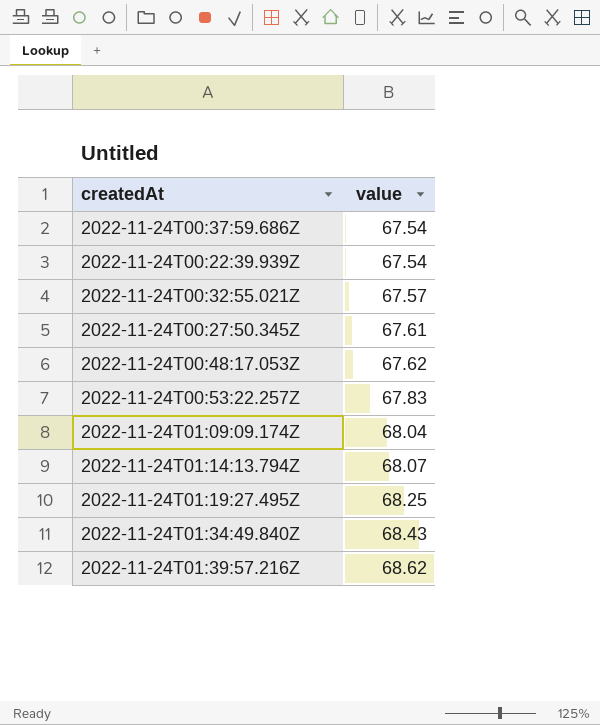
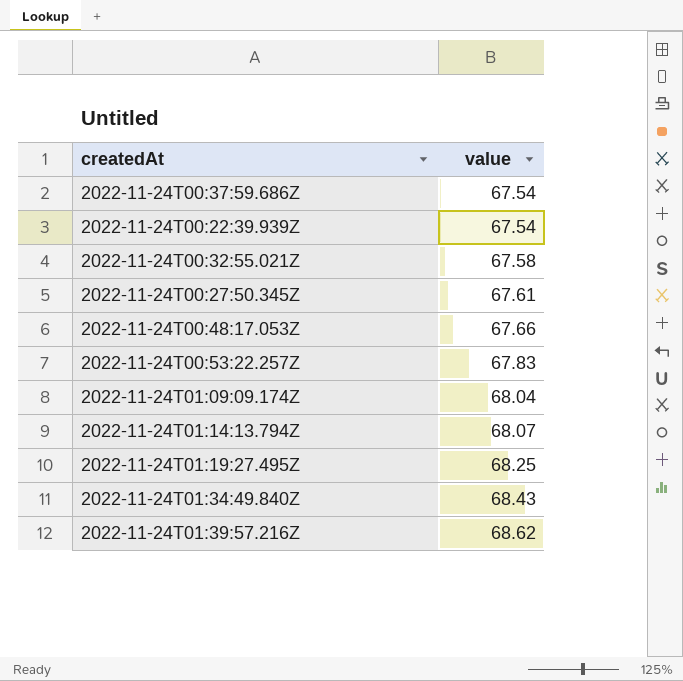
2022-11-24T00:32:55.021Z | value: 67.57 -> 67.58
2022-11-24T00:48:17.053Z | value: 67.62 -> 67.66

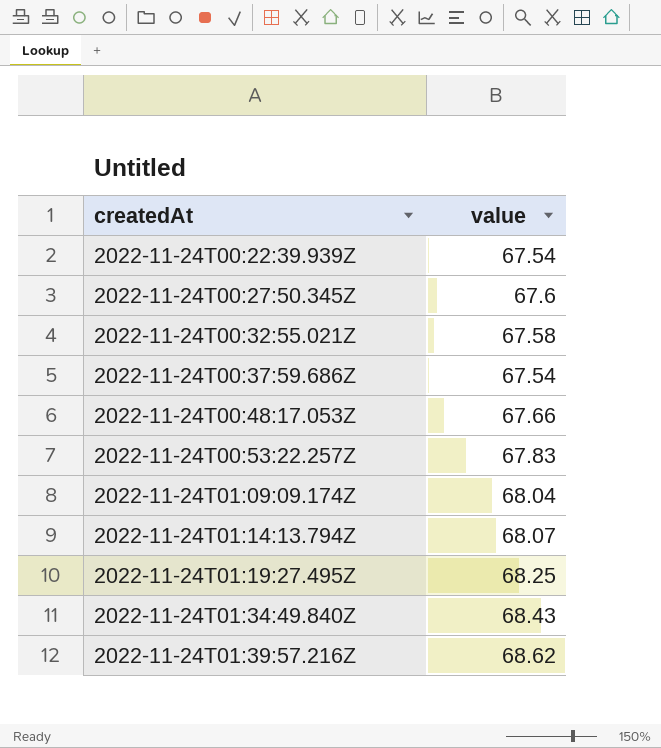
row order: value ascending -> createdAt ascending
2022-11-24T00:27:50.345Z | value: 67.61 -> 67.6

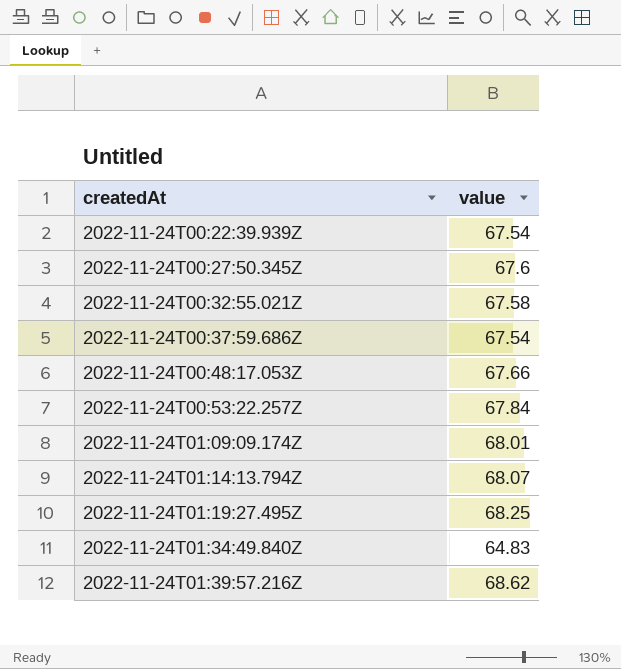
2022-11-24T00:53:22.257Z | value: 67.83 -> 67.84
2022-11-24T01:09:09.174Z | value: 68.04 -> 68.01
2022-11-24T01:34:49.840Z | value: 68.43 -> 64.83

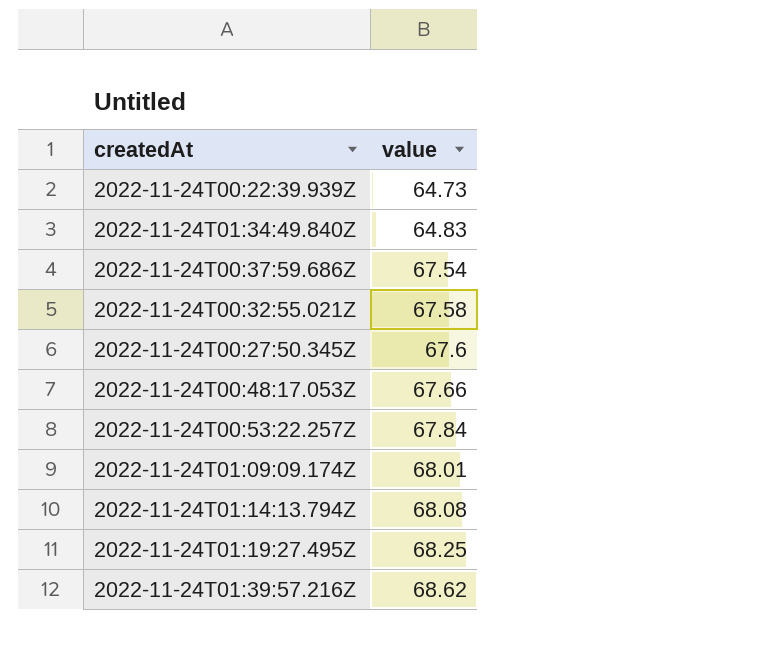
row order: createdAt ascending -> value ascending
2022-11-24T00:22:39.939Z | value: 67.54 -> 64.73
2022-11-24T01:14:13.794Z | value: 68.07 -> 68.08

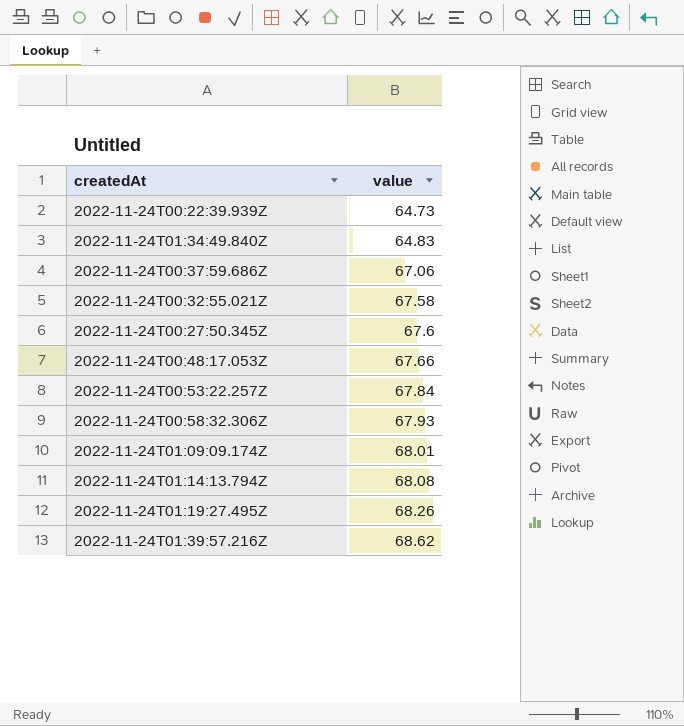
2022-11-24T00:37:59.686Z | value: 67.54 -> 67.06
row 2022-11-24T00:58:32.306Z: none -> 67.93
2022-11-24T01:19:27.495Z | value: 68.25 -> 68.26

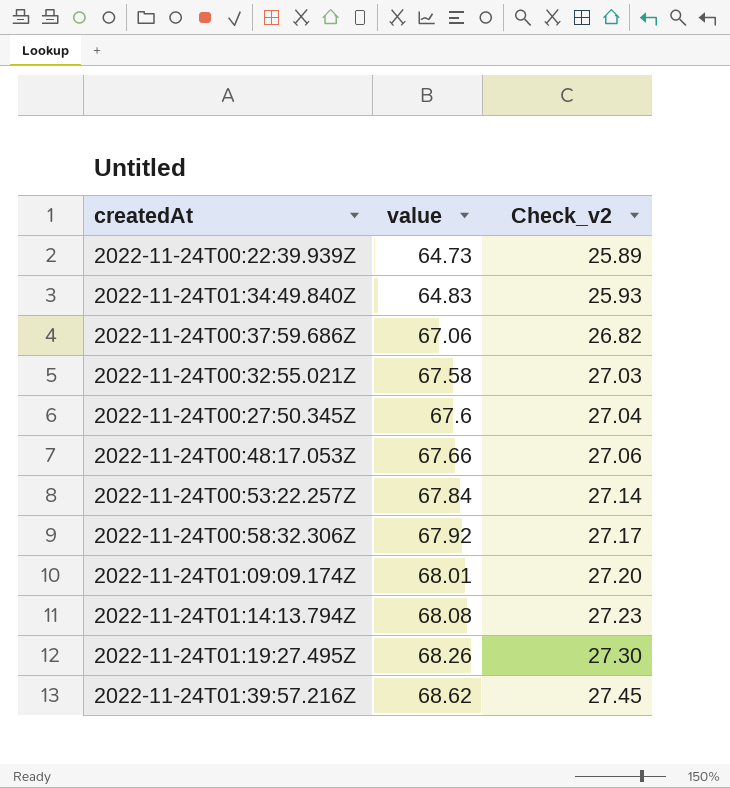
column Check_v2 | formula: none -> [value] * 0.4
2022-11-24T00:58:32.306Z | value: 67.93 -> 67.92

